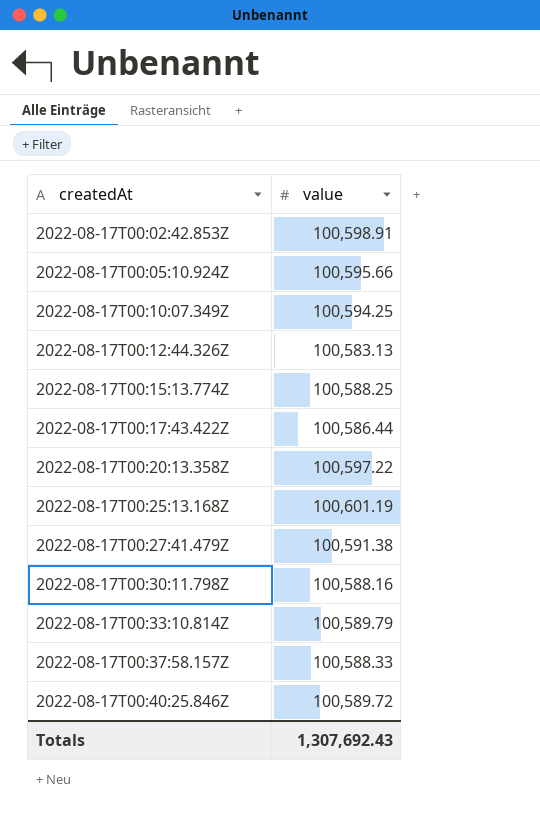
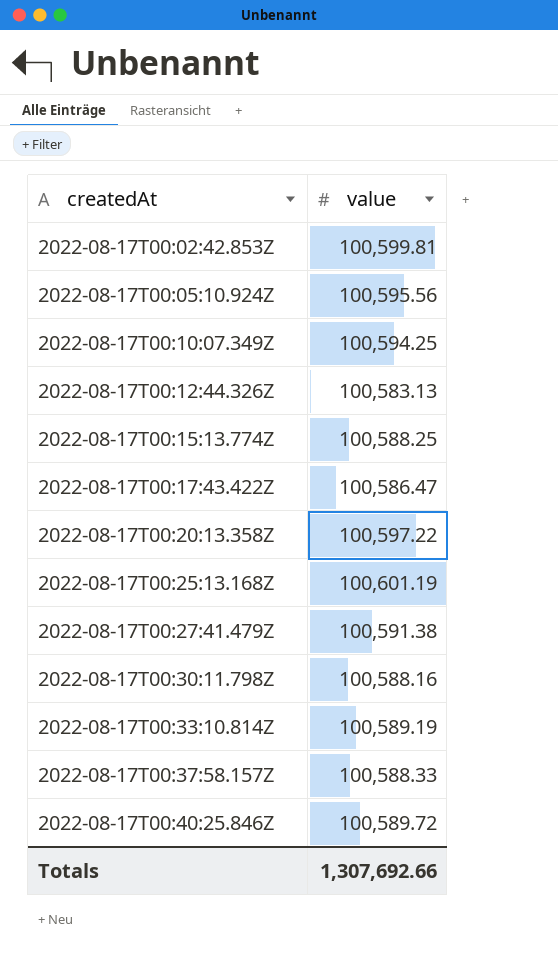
2022-08-17T00:02:42.853Z | value: 100,598.91 -> 100,599.81
2022-08-17T00:05:10.924Z | value: 100,595.66 -> 100,595.56
2022-08-17T00:17:43.422Z | value: 100,586.44 -> 100,586.47
2022-08-17T00:33:10.814Z | value: 100,589.79 -> 100,589.19
Totals | value: 1,307,692.43 -> 1,307,692.66

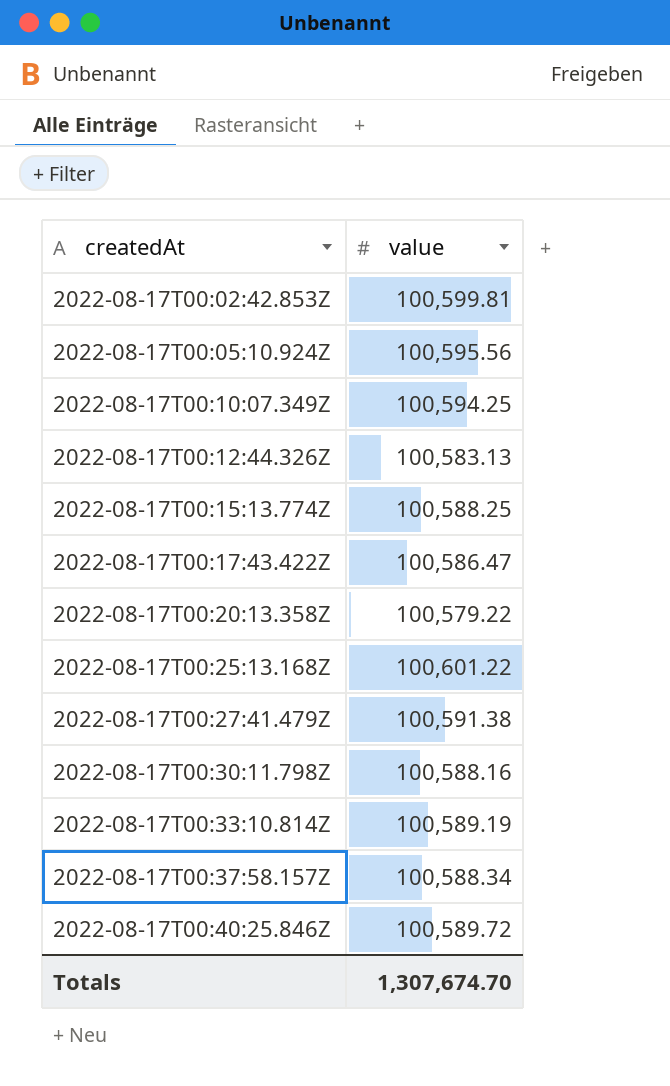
2022-08-17T00:20:13.358Z | value: 100,597.22 -> 100,579.22
2022-08-17T00:25:13.168Z | value: 100,601.19 -> 100,601.22
2022-08-17T00:37:58.157Z | value: 100,588.33 -> 100,588.34
Totals | value: 1,307,692.66 -> 1,307,674.70

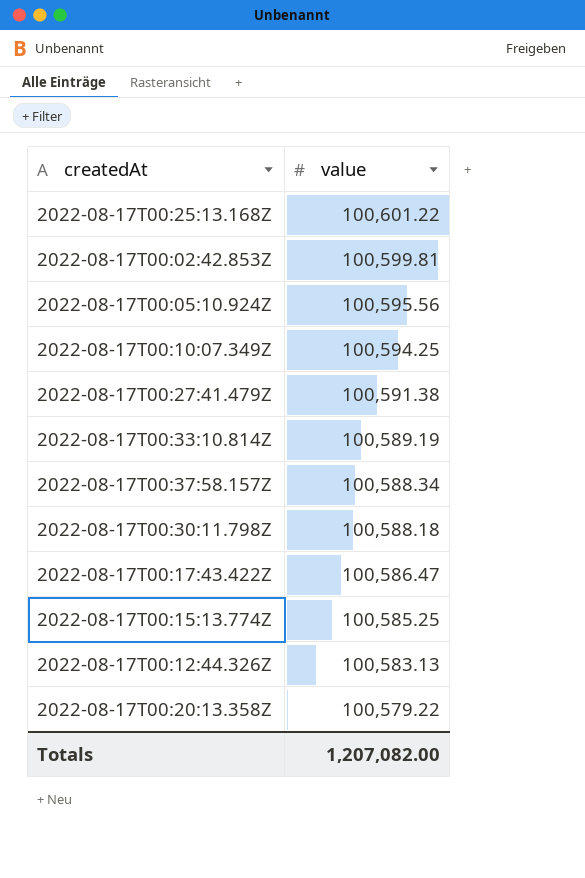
row order: createdAt ascending -> value descending
row 2022-08-17T00:40:25.846Z: 100,589.72 -> none
2022-08-17T00:30:11.798Z | value: 100,588.16 -> 100,588.18
2022-08-17T00:15:13.774Z | value: 100,588.25 -> 100,585.25
Totals | value: 1,307,674.70 -> 1,207,082.00

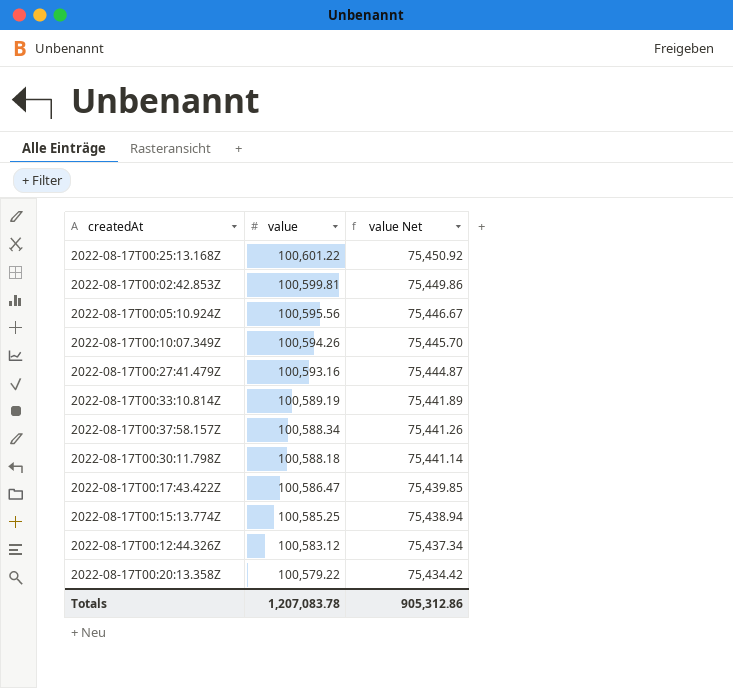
column value Net | formula: none -> [value] * 0.75
2022-08-17T00:10:07.349Z | value: 100,594.25 -> 100,594.26
2022-08-17T00:27:41.479Z | value: 100,591.38 -> 100,593.16
2022-08-17T00:12:44.326Z | value: 100,583.13 -> 100,583.12
Totals | value: 1,207,082.00 -> 1,207,083.78

